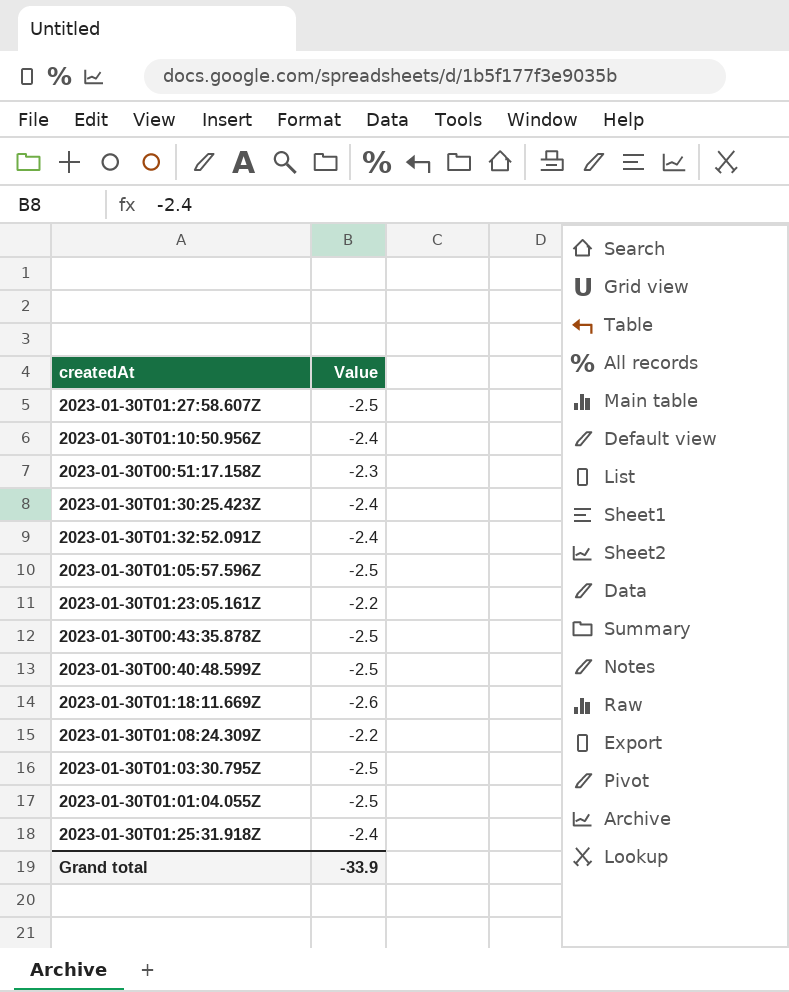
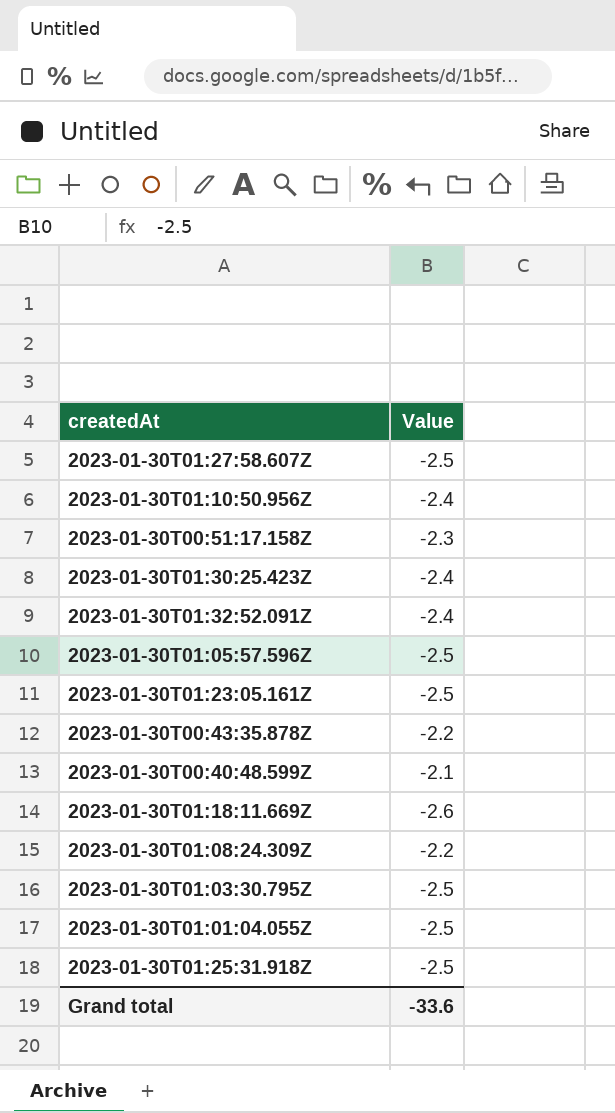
2023-01-30T01:23:05.161Z | Value: -2.2 -> -2.5
2023-01-30T00:43:35.878Z | Value: -2.5 -> -2.2
2023-01-30T00:40:48.599Z | Value: -2.5 -> -2.1
2023-01-30T01:25:31.918Z | Value: -2.4 -> -2.5
Grand total | Value: -33.9 -> -33.6

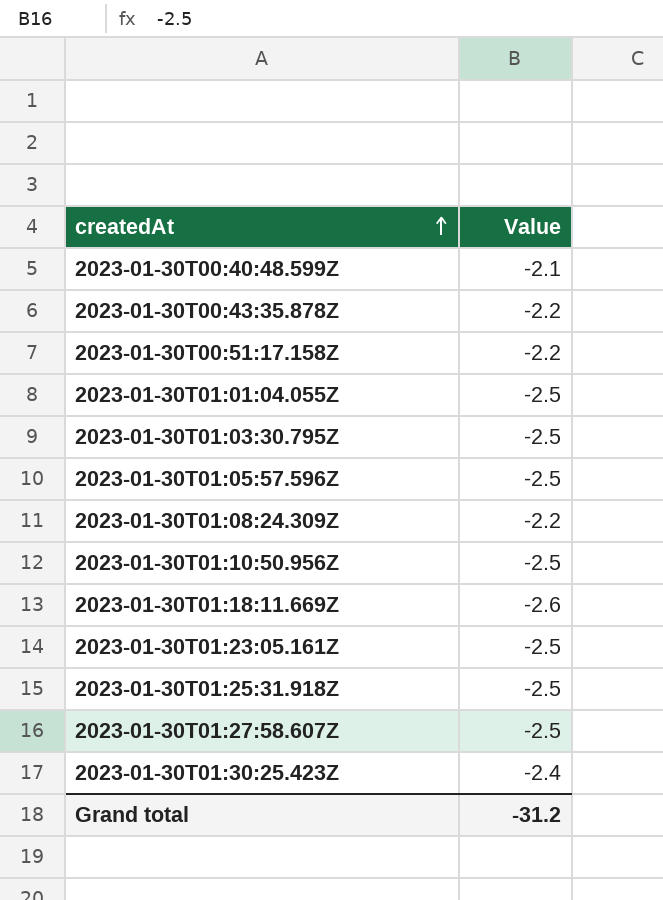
row order: none -> createdAt ascending
row 2023-01-30T01:32:52.091Z: -2.4 -> none
2023-01-30T00:51:17.158Z | Value: -2.3 -> -2.2
2023-01-30T01:10:50.956Z | Value: -2.4 -> -2.5
Grand total | Value: -33.6 -> -31.2

